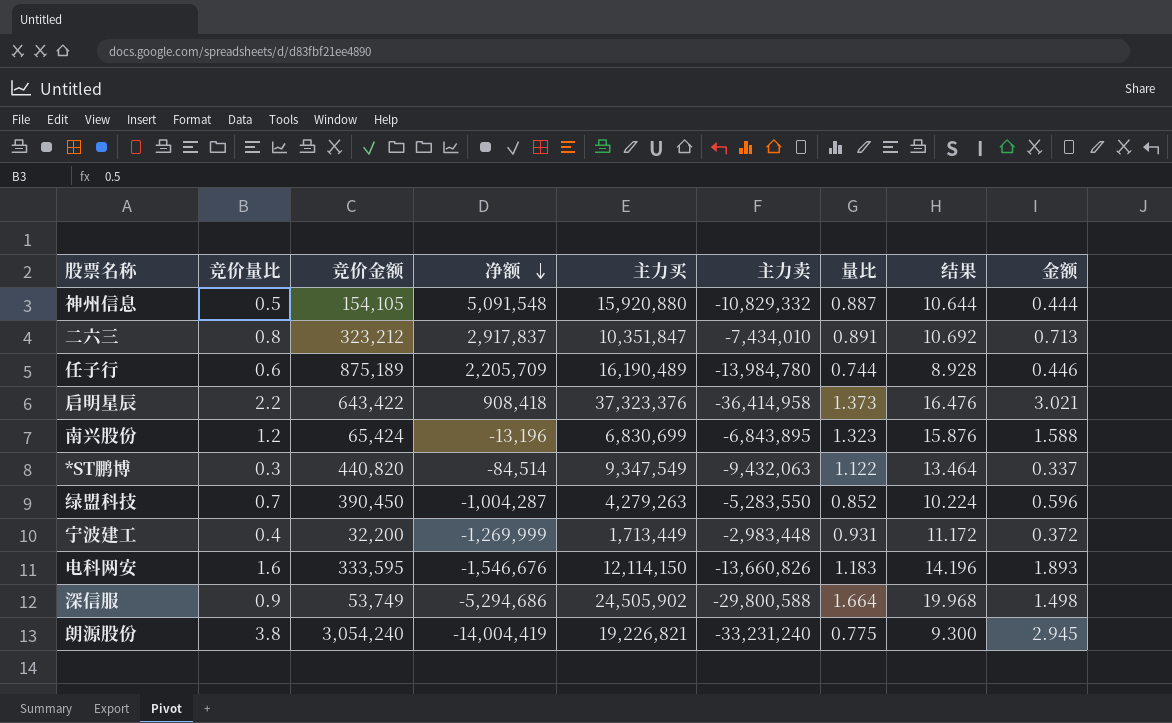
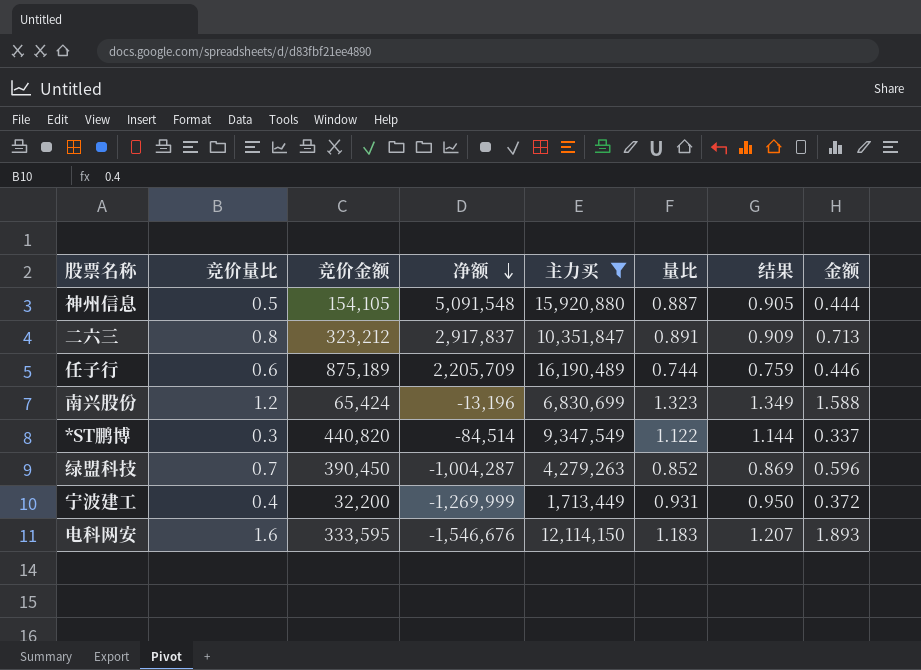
filter: none -> 主力买 <= 16,190,489
column 主力卖 | formula: [净额] - [主力买] -> none
column 结果 | formula: [量比] * 12 -> [量比] * 1.02

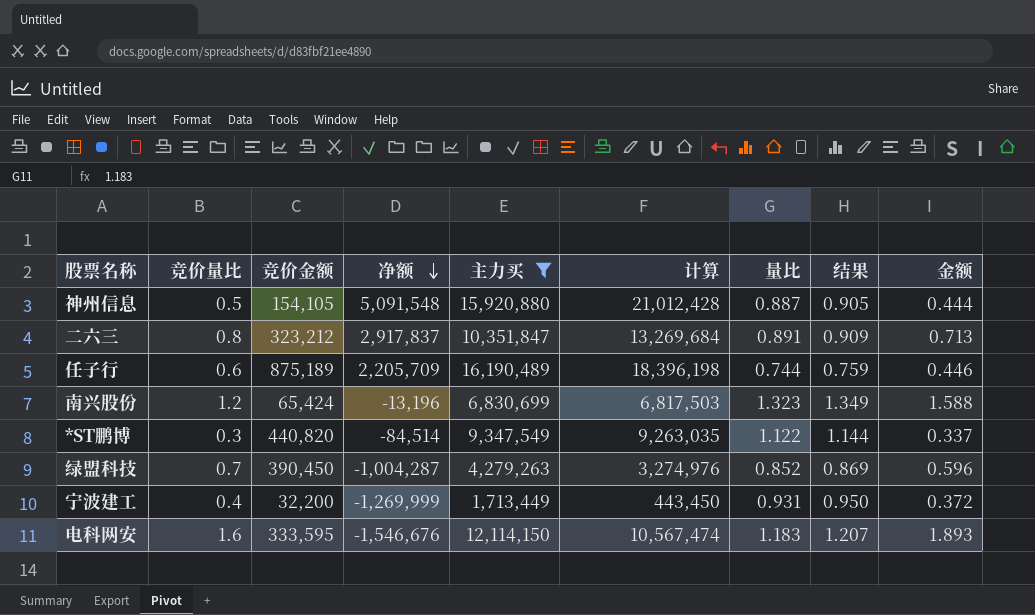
column 计算 | formula: none -> [净额] + [主力买]

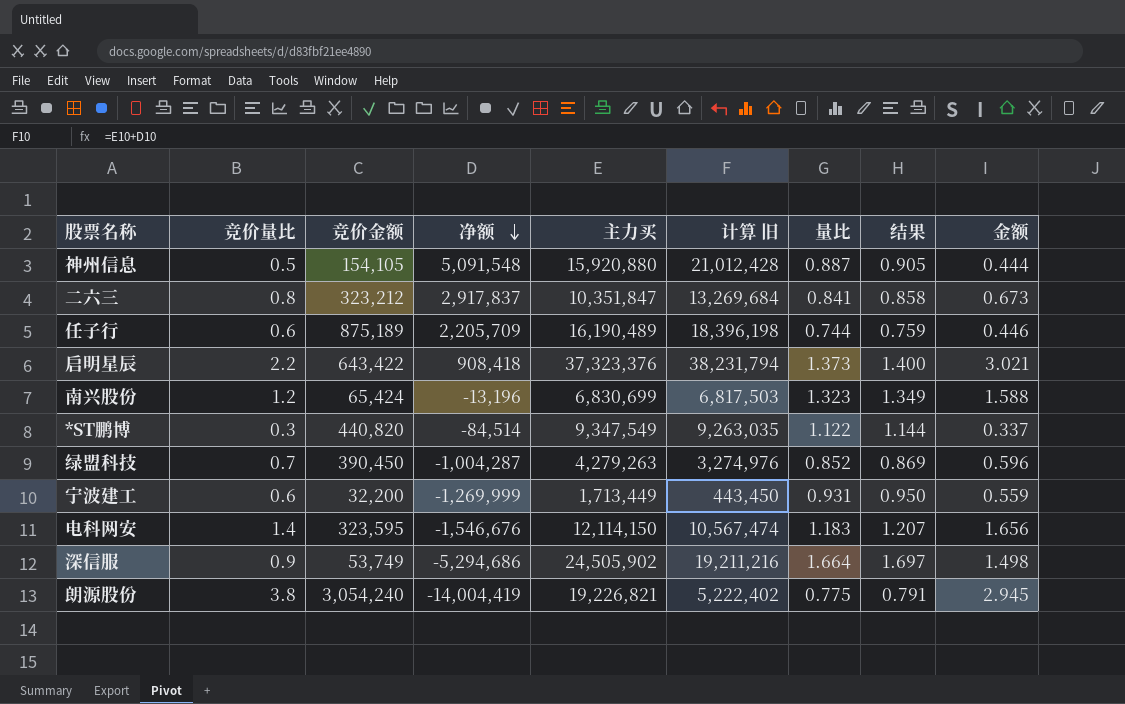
filter: 主力买 <= 16,190,489 -> none
column name: 计算 -> 计算 旧
二六三 | 量比: 0.891 -> 0.841
二六三 | 结果: 0.909 -> 0.858
二六三 | 金额: 0.713 -> 0.673
宁波建工 | 竞价量比: 0.4 -> 0.6
宁波建工 | 金额: 0.372 -> 0.559
电科网安 | 竞价量比: 1.6 -> 1.4
电科网安 | 竞价金额: 333,595 -> 323,595
电科网安 | 金额: 1.893 -> 1.656

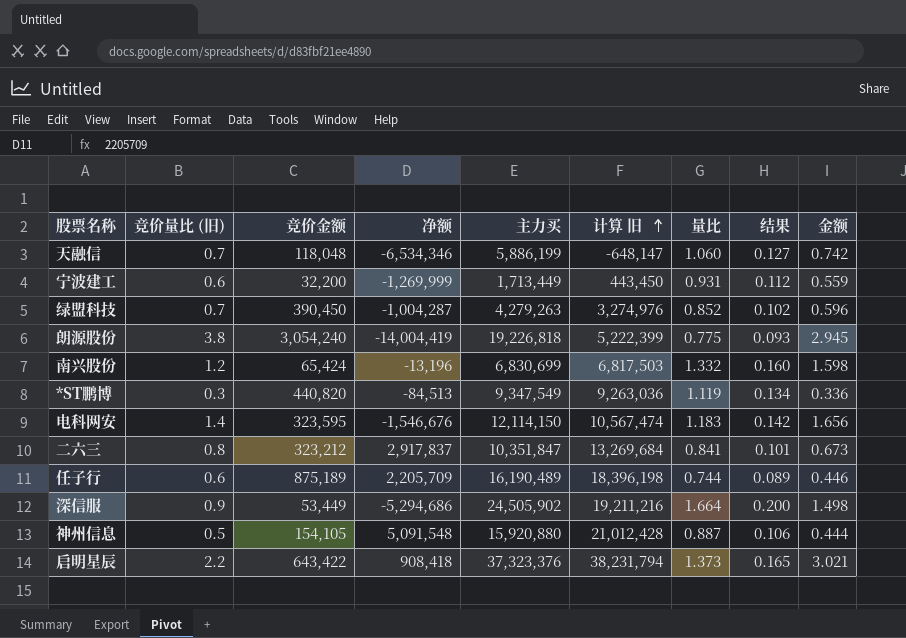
row order: 净额 descending -> 计算 旧 ascending
column name: 竞价量比 -> 竞价量比 (旧)
column 结果 | formula: [量比] * 1.02 -> [量比] * 0.12
row 天融信: none -> 0.7 | 118,048 | -6,534,346 | 5,886,199 | -648,147 | 1.060 | 0.127 | 0.742
朗源股份 | 主力买: 19,226,821 -> 19,226,818
朗源股份 | 计算 旧: 5,222,402 -> 5,222,399
南兴股份 | 量比: 1.323 -> 1.332
南兴股份 | 金额: 1.588 -> 1.598
*ST鹏博 | 净额: -84,514 -> -84,513
*ST鹏博 | 计算 旧: 9,263,035 -> 9,263,036
*ST鹏博 | 量比: 1.122 -> 1.119
*ST鹏博 | 金额: 0.337 -> 0.336
深信服 | 竞价金额: 53,749 -> 53,449

